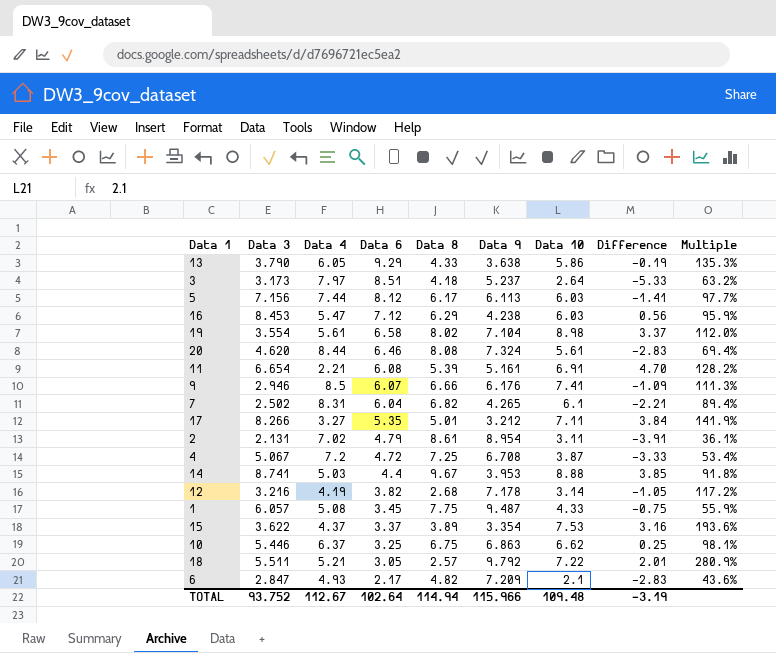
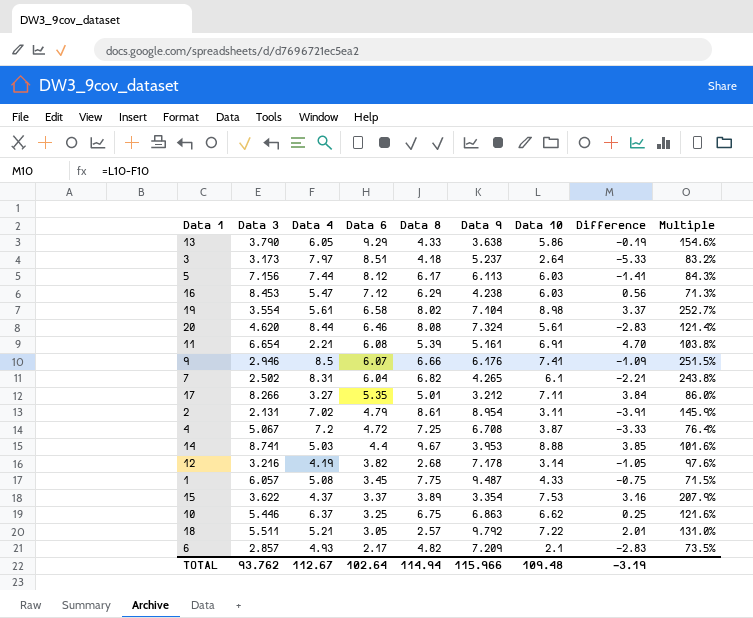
column Multiple | formula: [Data 10] / [Data 8] -> [Data 10] / [Data 3]
6 | Data 3: 2.847 -> 2.857
TOTAL | Data 3: 93.752 -> 93.762

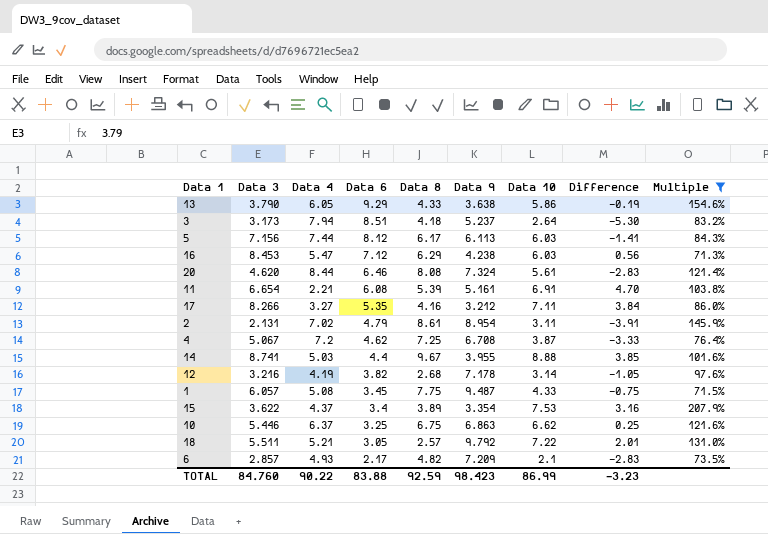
filter: none -> Multiple <= 207.9%
3 | Data 4: 7.97 -> 7.94
3 | Difference: -5.33 -> -5.30
17 | Data 8: 5.01 -> 4.16
4 | Data 6: 4.72 -> 4.62
14 | Data 9: 3.953 -> 3.955
15 | Data 6: 3.37 -> 3.4
TOTAL | Data 3: 93.762 -> 84.760
TOTAL | Data 4: 112.67 -> 90.22
TOTAL | Data 6: 102.64 -> 83.88
TOTAL | Data 8: 114.94 -> 92.59
TOTAL | Data 9: 115.966 -> 98.423
TOTAL | Data 10: 109.48 -> 86.99
TOTAL | Difference: -3.19 -> -3.23

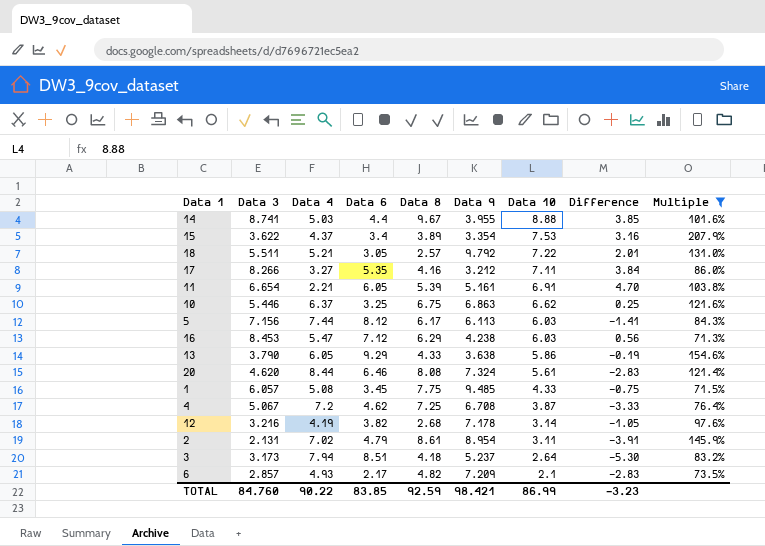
row order: Data 6 descending -> Data 10 descending
11 | Data 6: 6.08 -> 6.05
1 | Data 9: 9.487 -> 9.485
TOTAL | Data 6: 83.88 -> 83.85
TOTAL | Data 9: 98.423 -> 98.421

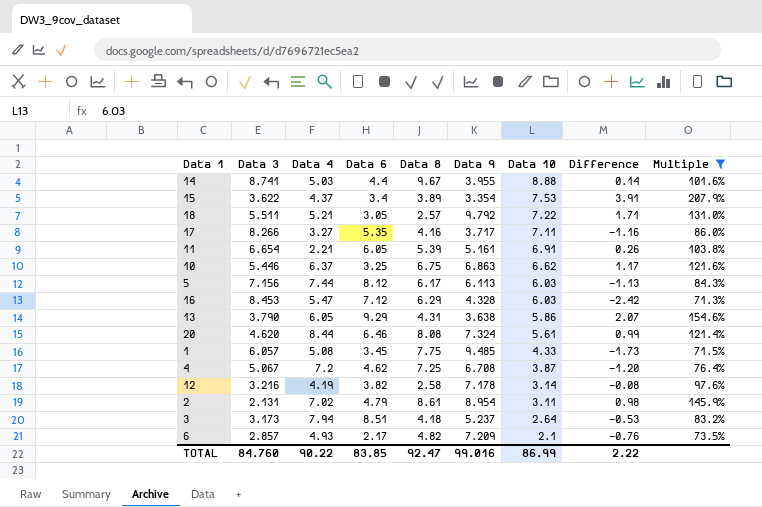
column Difference | formula: [Data 10] - [Data 4] -> [Data 10] - [Data 3]
17 | Data 9: 3.212 -> 3.717
16 | Data 9: 4.238 -> 4.328
13 | Data 8: 4.33 -> 4.31
12 | Data 8: 2.68 -> 2.58
TOTAL | Data 8: 92.59 -> 92.47
TOTAL | Data 9: 98.421 -> 99.016
TOTAL | Difference: -3.23 -> 2.22

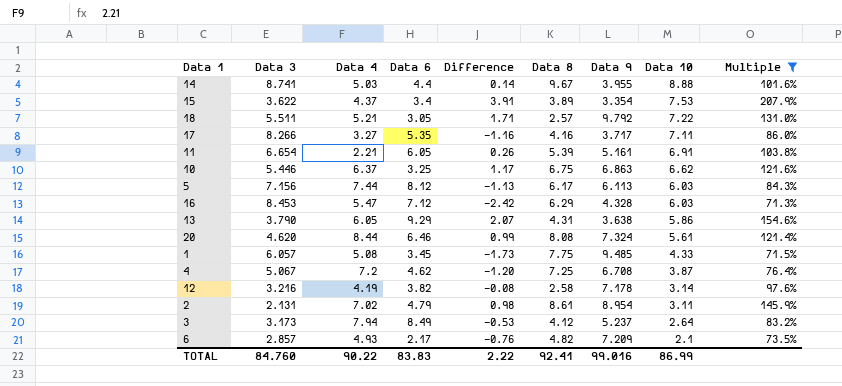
column Difference | position: 8 -> 5
3 | Data 6: 8.51 -> 8.49
3 | Data 8: 4.18 -> 4.12
TOTAL | Data 6: 83.85 -> 83.83
TOTAL | Data 8: 92.47 -> 92.41

